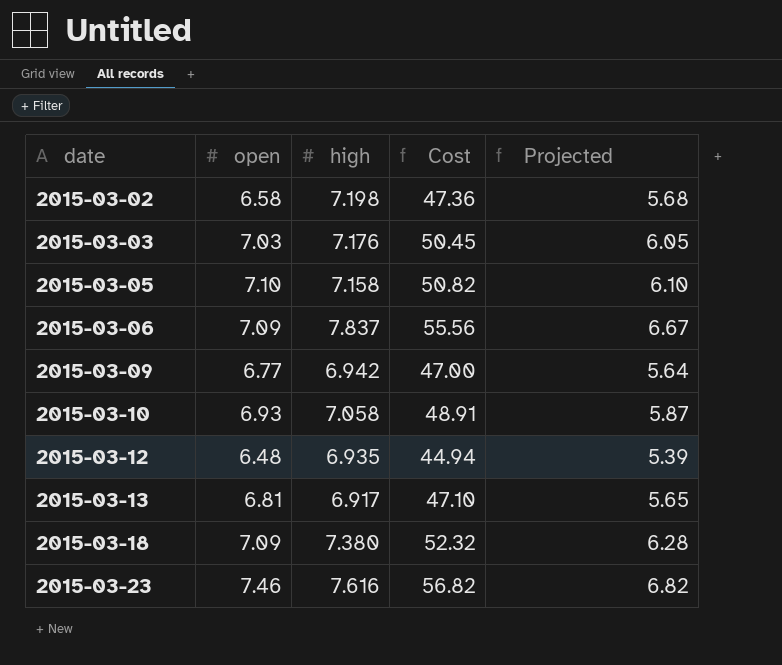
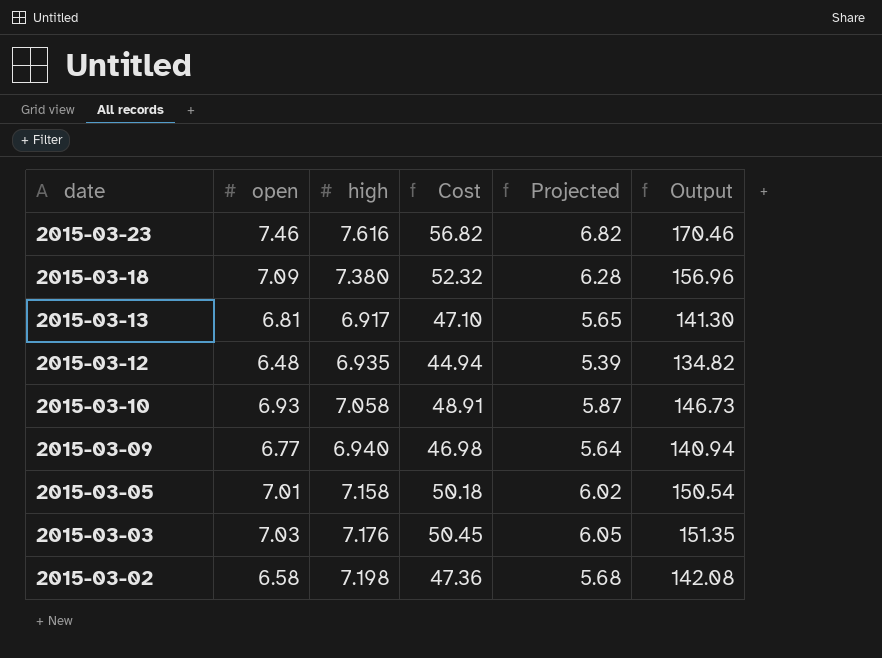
row order: date ascending -> date descending
column Output | formula: none -> [Cost] * 3
row 2015-03-06: 7.09 | 7.837 | 55.56 | 6.67 -> none
2015-03-09 | high: 6.942 -> 6.940
2015-03-09 | Cost: 47.00 -> 46.98
2015-03-05 | open: 7.10 -> 7.01
2015-03-05 | Cost: 50.82 -> 50.18
2015-03-05 | Projected: 6.10 -> 6.02

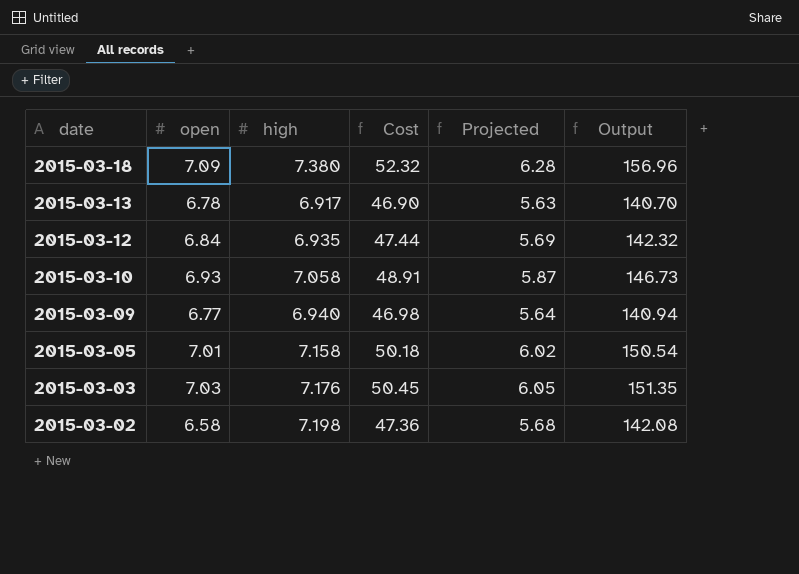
row 2015-03-23: 7.46 | 7.616 | 56.82 | 6.82 | 170.46 -> none
2015-03-13 | open: 6.81 -> 6.78
2015-03-13 | Cost: 47.10 -> 46.90
2015-03-13 | Projected: 5.65 -> 5.63
2015-03-13 | Output: 141.30 -> 140.70
2015-03-12 | open: 6.48 -> 6.84
2015-03-12 | Cost: 44.94 -> 47.44
2015-03-12 | Projected: 5.39 -> 5.69
2015-03-12 | Output: 134.82 -> 142.32

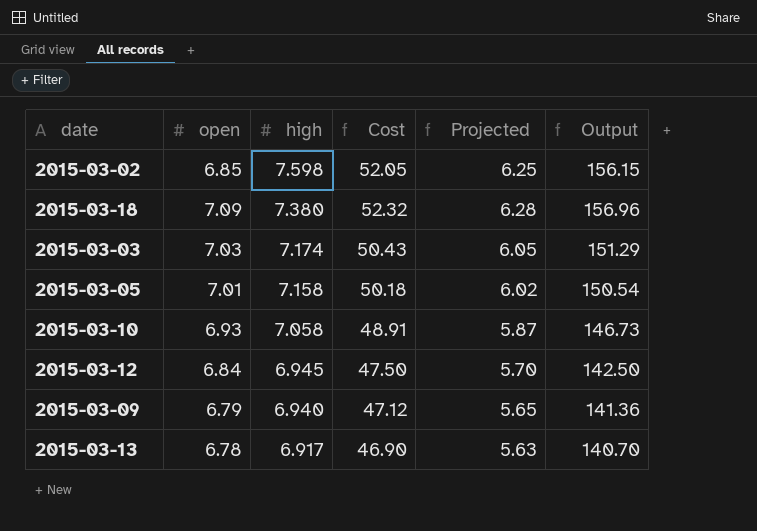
row order: date descending -> high descending
2015-03-02 | open: 6.58 -> 6.85
2015-03-02 | high: 7.198 -> 7.598
2015-03-02 | Cost: 47.36 -> 52.05
2015-03-02 | Projected: 5.68 -> 6.25
2015-03-02 | Output: 142.08 -> 156.15
2015-03-03 | high: 7.176 -> 7.174
2015-03-03 | Cost: 50.45 -> 50.43
2015-03-03 | Output: 151.35 -> 151.29
2015-03-12 | high: 6.935 -> 6.945
2015-03-12 | Cost: 47.44 -> 47.50
2015-03-12 | Projected: 5.69 -> 5.70
2015-03-12 | Output: 142.32 -> 142.50
2015-03-09 | open: 6.77 -> 6.79
2015-03-09 | Cost: 46.98 -> 47.12
2015-03-09 | Projected: 5.64 -> 5.65
2015-03-09 | Output: 140.94 -> 141.36

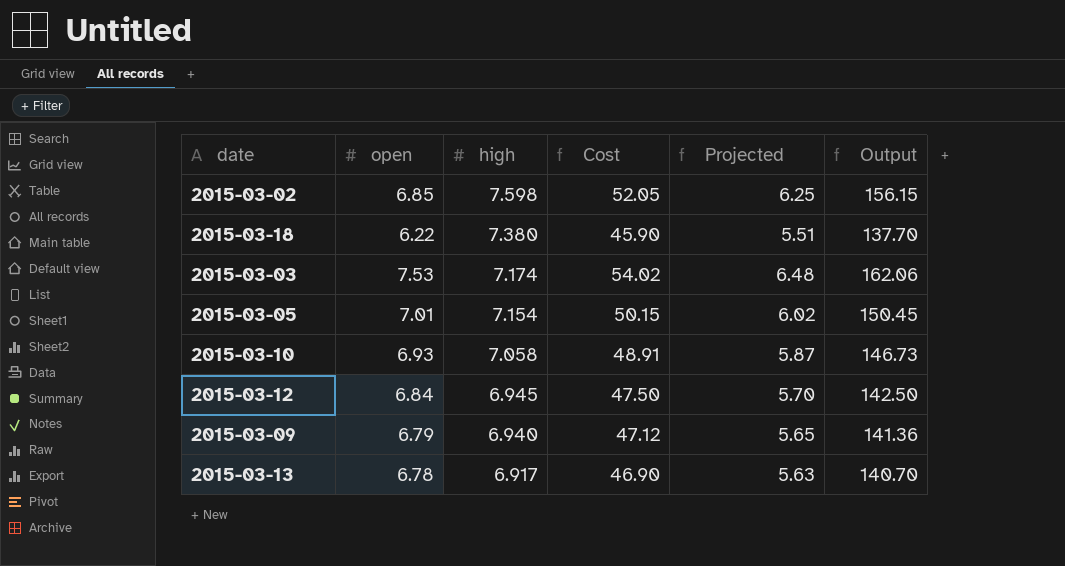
2015-03-18 | open: 7.09 -> 6.22
2015-03-18 | Cost: 52.32 -> 45.90
2015-03-18 | Projected: 6.28 -> 5.51
2015-03-18 | Output: 156.96 -> 137.70
2015-03-03 | open: 7.03 -> 7.53
2015-03-03 | Cost: 50.43 -> 54.02
2015-03-03 | Projected: 6.05 -> 6.48
2015-03-03 | Output: 151.29 -> 162.06
2015-03-05 | high: 7.158 -> 7.154
2015-03-05 | Cost: 50.18 -> 50.15
2015-03-05 | Output: 150.54 -> 150.45

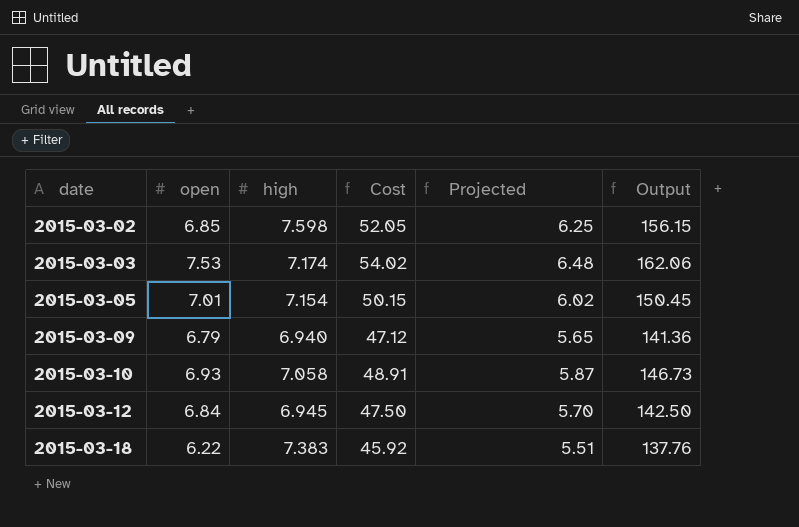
row order: high descending -> date ascending
row 2015-03-13: 6.78 | 6.917 | 46.90 | 5.63 | 140.70 -> none
2015-03-18 | high: 7.380 -> 7.383
2015-03-18 | Cost: 45.90 -> 45.92
2015-03-18 | Output: 137.70 -> 137.76

